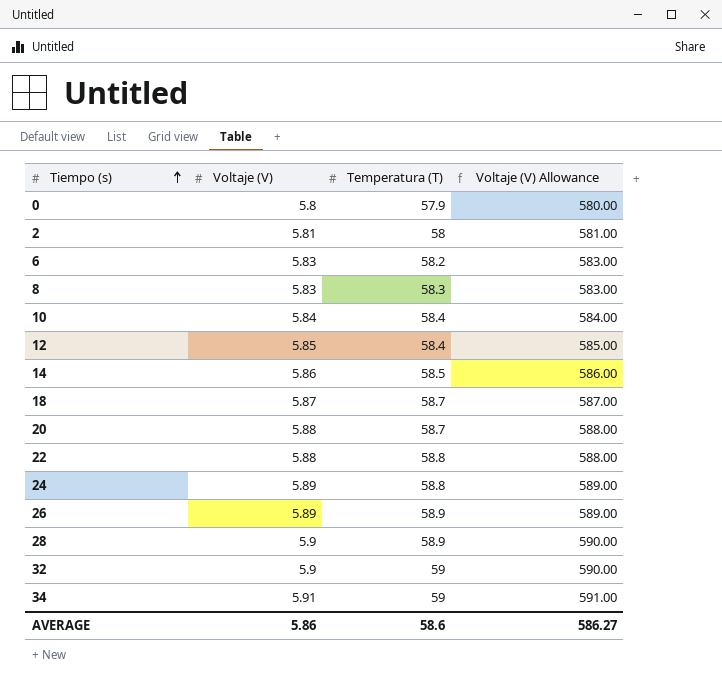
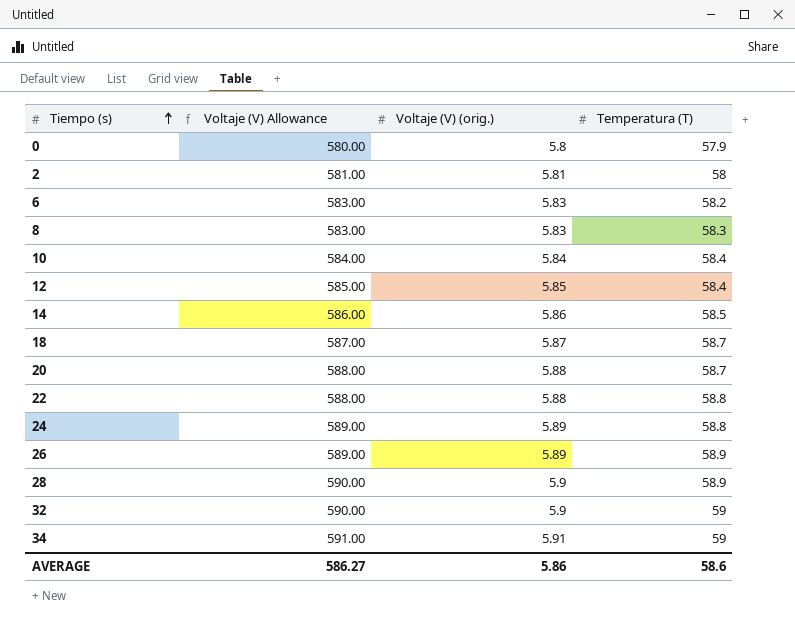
column Voltaje (V) Allowance | position: 4 -> 2
column name: Voltaje (V) -> Voltaje (V) (orig.)

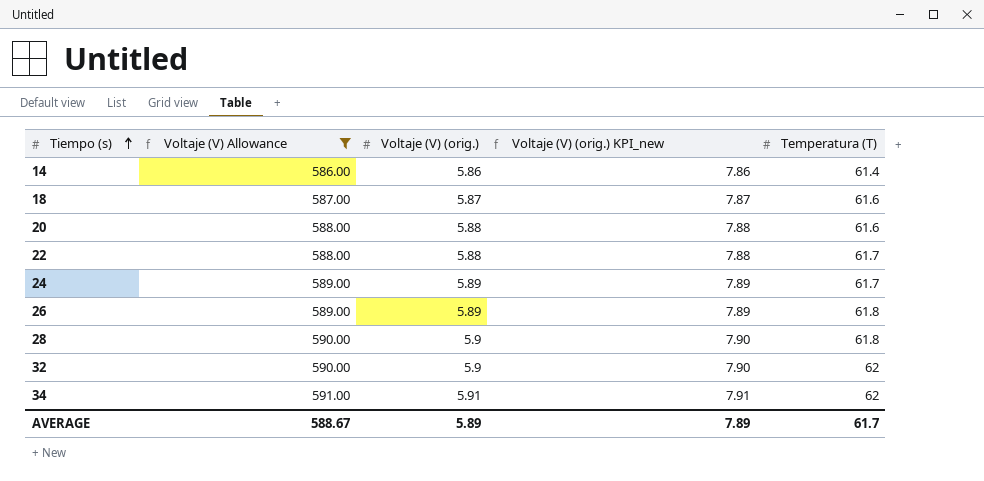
filter: none -> Voltaje (V) Allowance >= 586.00
column Voltaje (V) (orig.) KPI_new | formula: none -> [Voltaje (V) (orig.)] + 2
14 | Temperatura (T): 58.5 -> 61.4
18 | Temperatura (T): 58.7 -> 61.6
20 | Temperatura (T): 58.7 -> 61.6
22 | Temperatura (T): 58.8 -> 61.7
24 | Temperatura (T): 58.8 -> 61.7
26 | Temperatura (T): 58.9 -> 61.8
28 | Temperatura (T): 58.9 -> 61.8
32 | Temperatura (T): 59 -> 62
34 | Temperatura (T): 59 -> 62
AVERAGE | Voltaje (V) Allowance: 586.27 -> 588.67
AVERAGE | Voltaje (V) (orig.): 5.86 -> 5.89
AVERAGE | Temperatura (T): 58.6 -> 61.7

